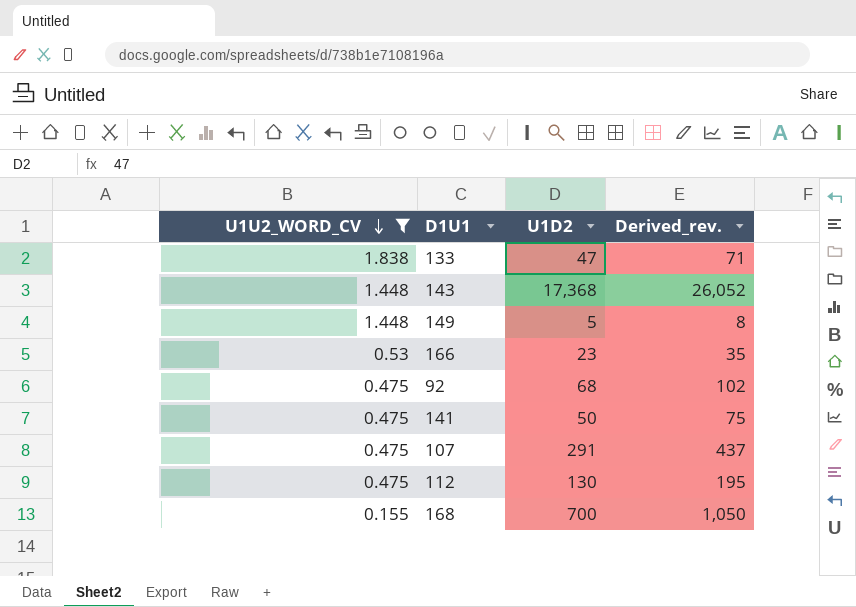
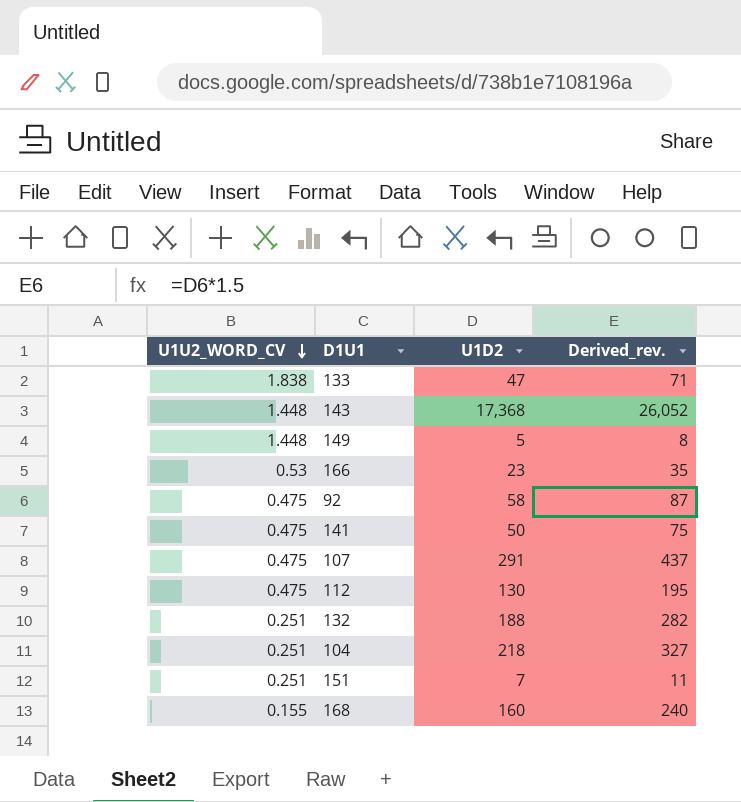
filter: U1U2_WORD_CV != 0.251 -> none
92 | U1D2: 68 -> 58
92 | Derived_rev.: 102 -> 87
168 | U1D2: 700 -> 160
168 | Derived_rev.: 1,050 -> 240

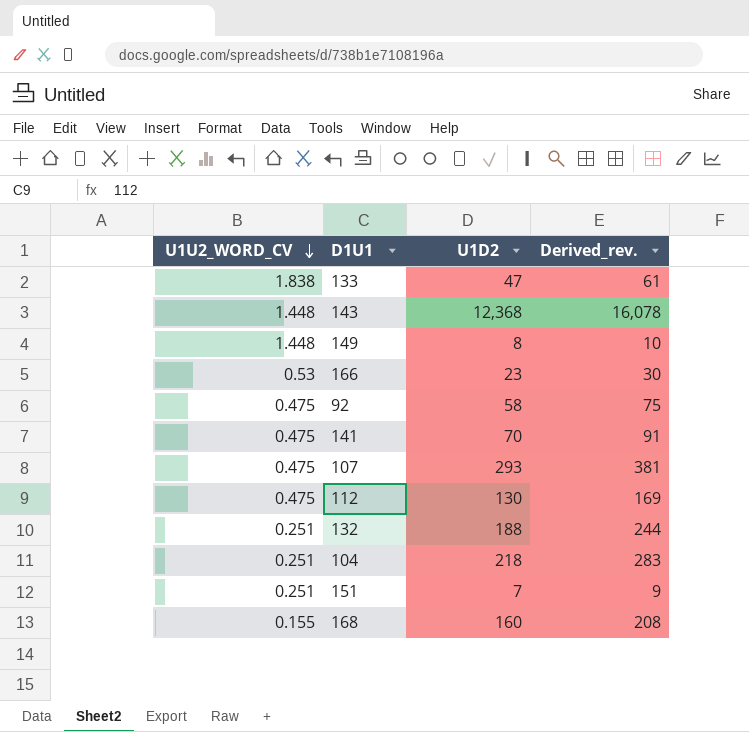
column Derived_rev. | formula: [U1D2] * 1.5 -> [U1D2] * 1.3
143 | U1D2: 17,368 -> 12,368
149 | U1D2: 5 -> 8
141 | U1D2: 50 -> 70
107 | U1D2: 291 -> 293

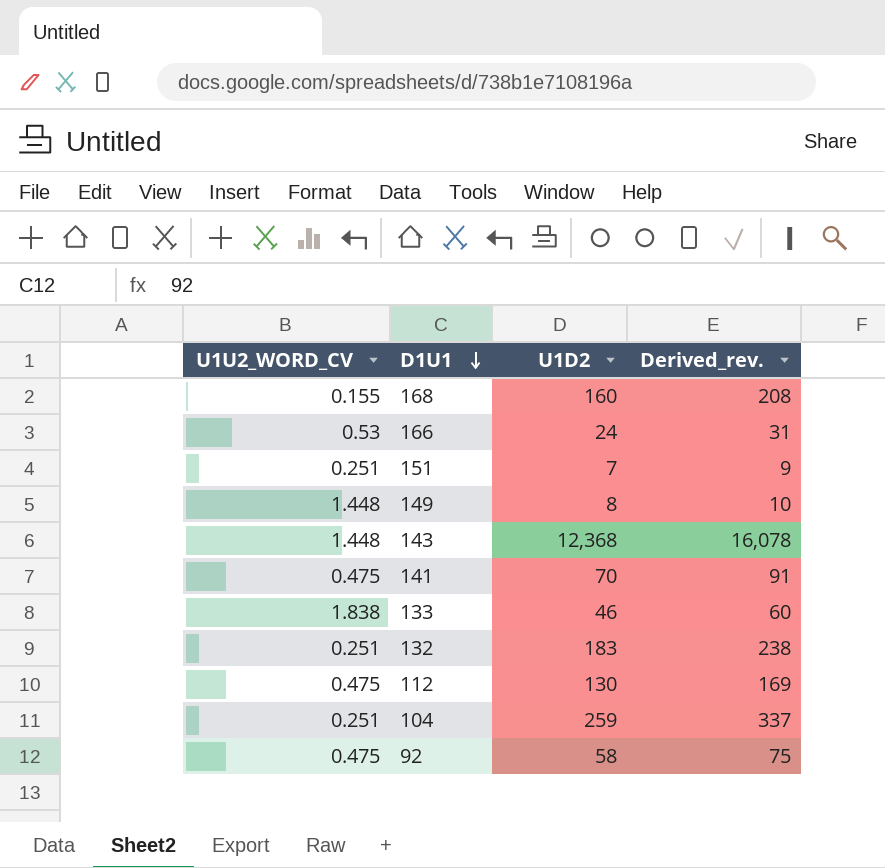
row order: U1U2_WORD_CV descending -> D1U1 descending
row 107: 0.475 | 293 | 381 -> none
166 | U1D2: 23 -> 24
166 | Derived_rev.: 30 -> 31
133 | U1D2: 47 -> 46
133 | Derived_rev.: 61 -> 60
132 | U1D2: 188 -> 183
132 | Derived_rev.: 244 -> 238
104 | U1D2: 218 -> 259
104 | Derived_rev.: 283 -> 337

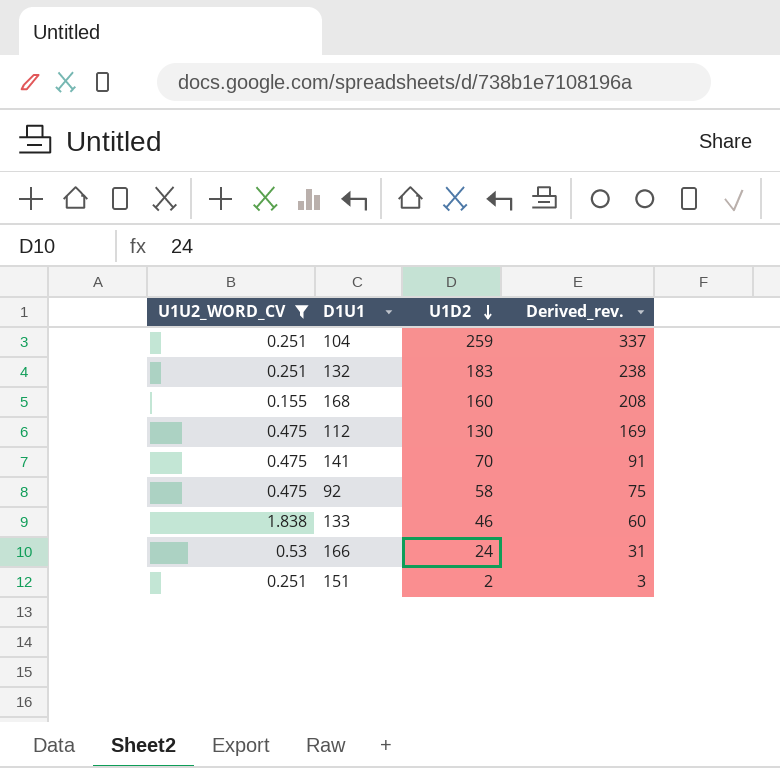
filter: none -> U1U2_WORD_CV != 1.448
row order: D1U1 descending -> U1D2 descending
151 | U1D2: 7 -> 2
151 | Derived_rev.: 9 -> 3

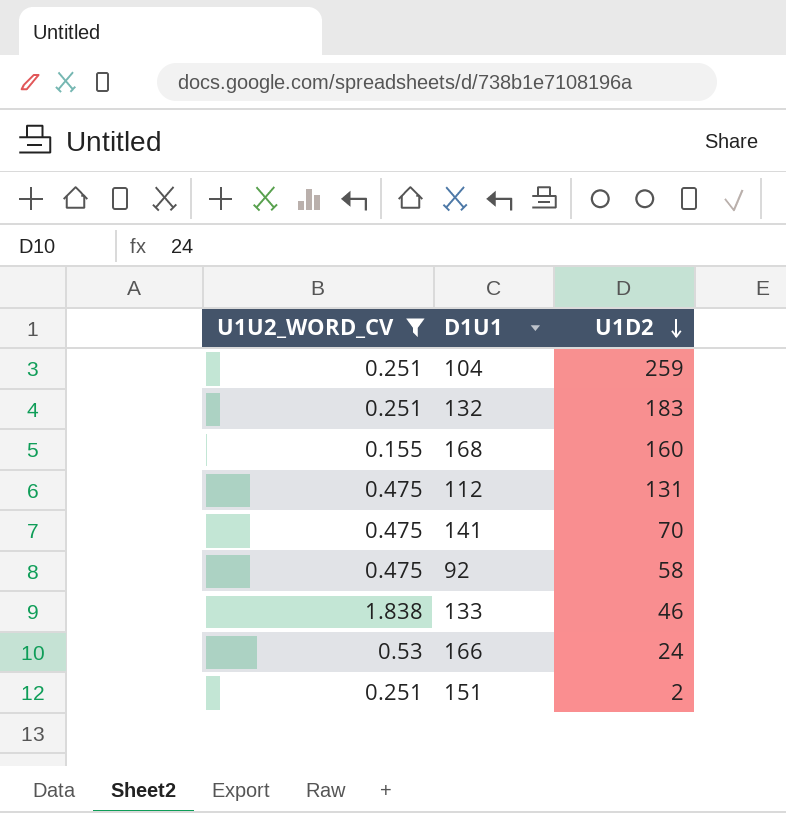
column Derived_rev. | formula: [U1D2] * 1.3 -> none
112 | U1D2: 130 -> 131

